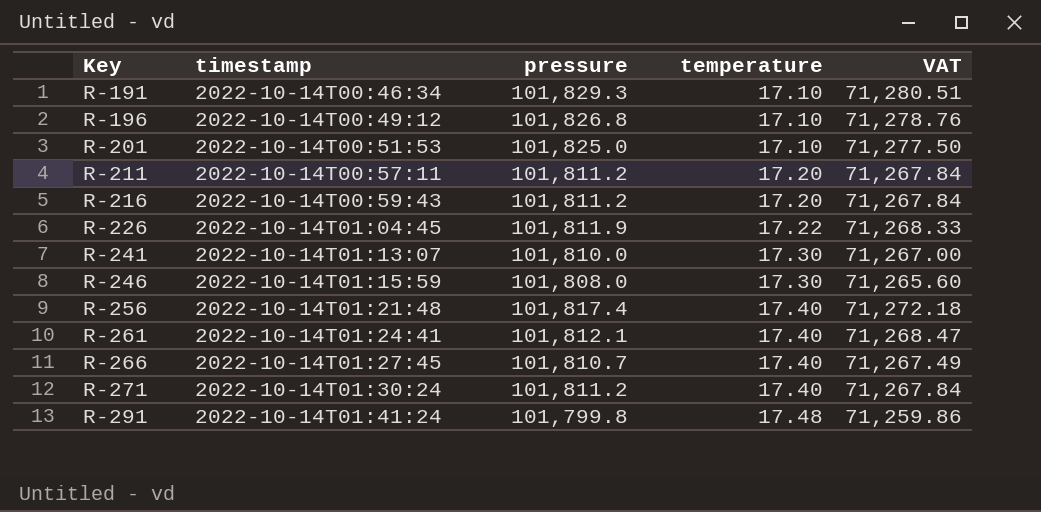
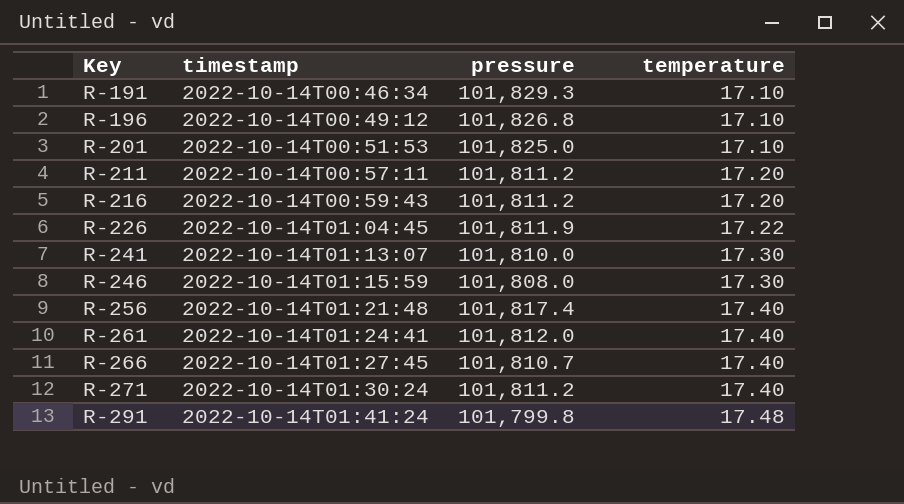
column VAT | formula: [pressure] * 0.7 -> none
R-261 | pressure: 101,812.1 -> 101,812.0

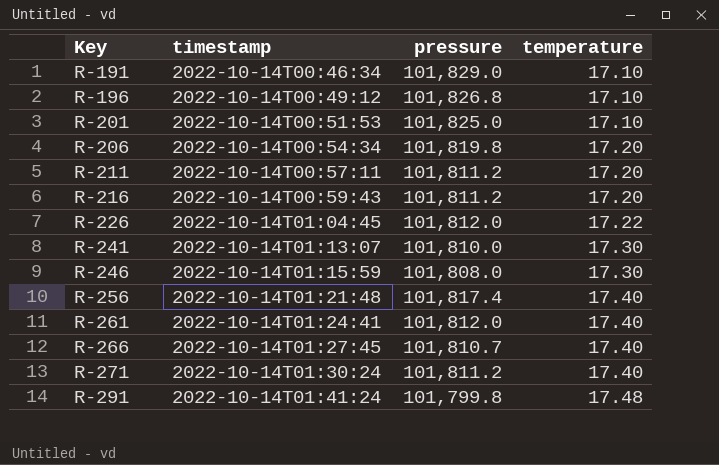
R-191 | pressure: 101,829.3 -> 101,829.0
row R-206: none -> 2022-10-14T00:54:34 | 101,819.8 | 17.20
R-226 | pressure: 101,811.9 -> 101,812.0

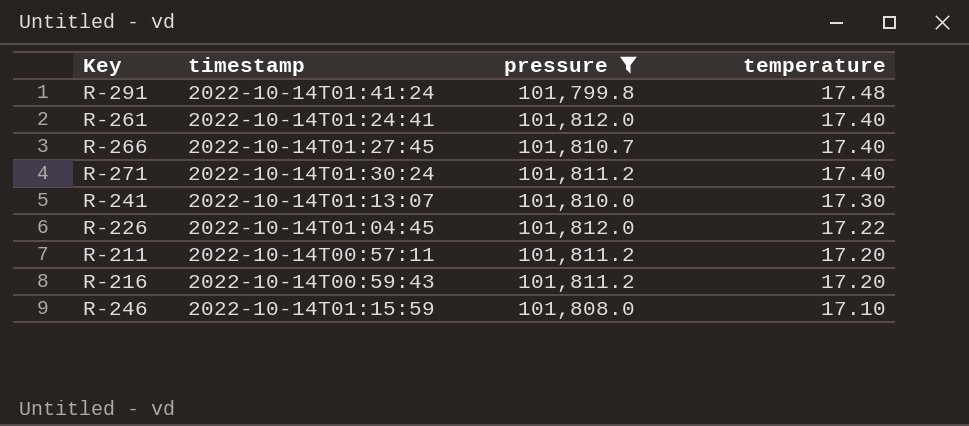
filter: none -> pressure <= 101,812.0
row order: Key ascending -> temperature descending
R-246 | temperature: 17.30 -> 17.10

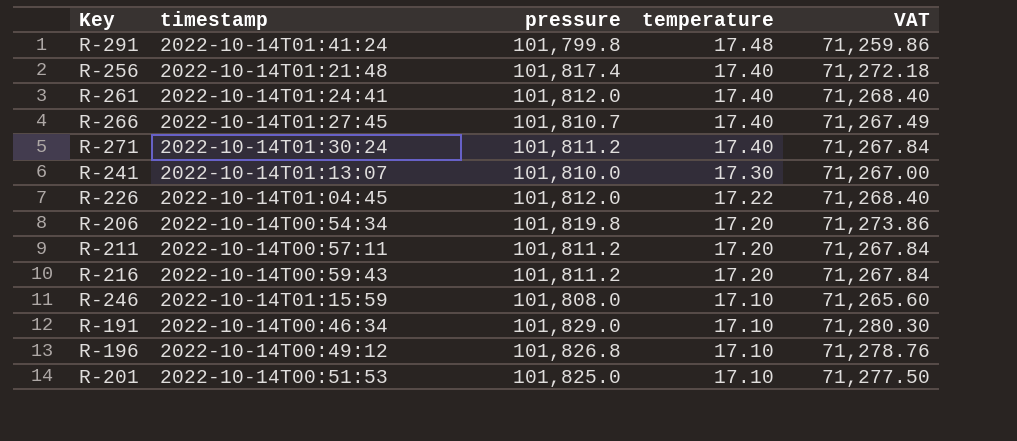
filter: pressure <= 101,812.0 -> none
column VAT | formula: none -> [pressure] * 0.7

